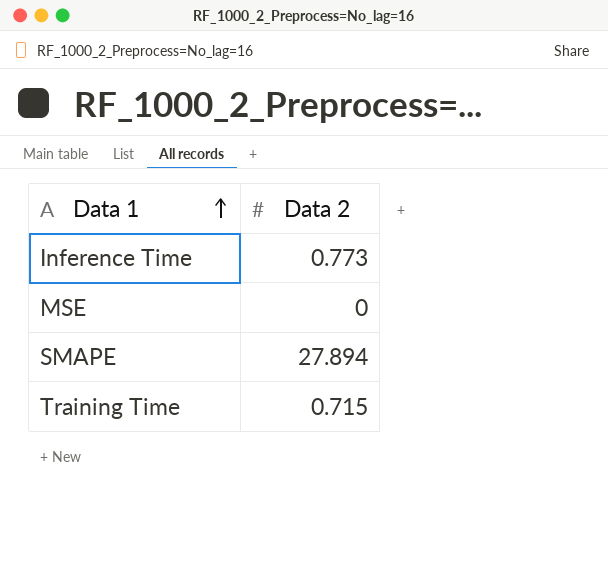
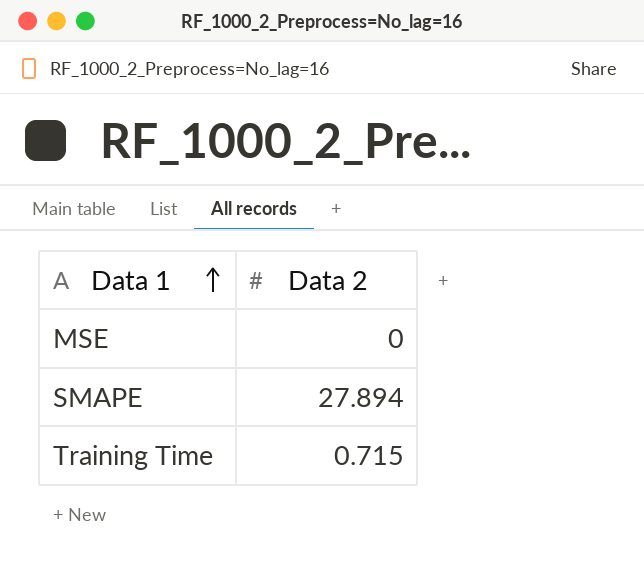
row Inference Time: 0.773 -> none

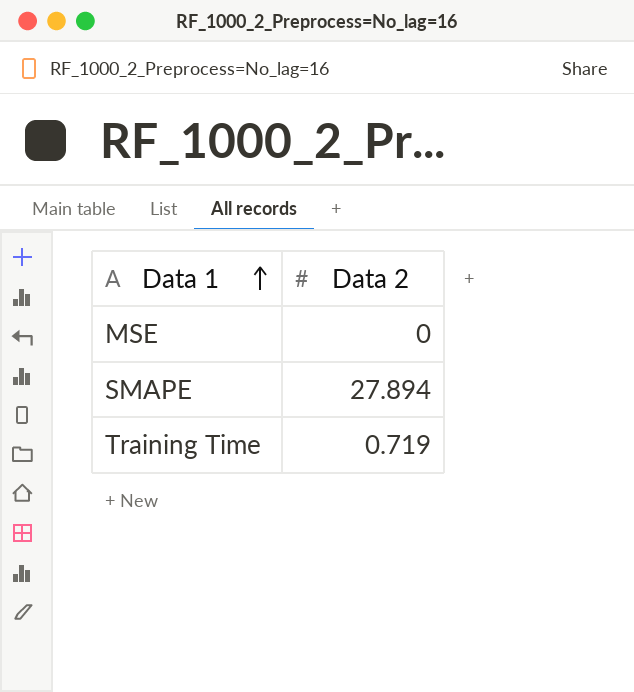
Training Time | Data 2: 0.715 -> 0.719

